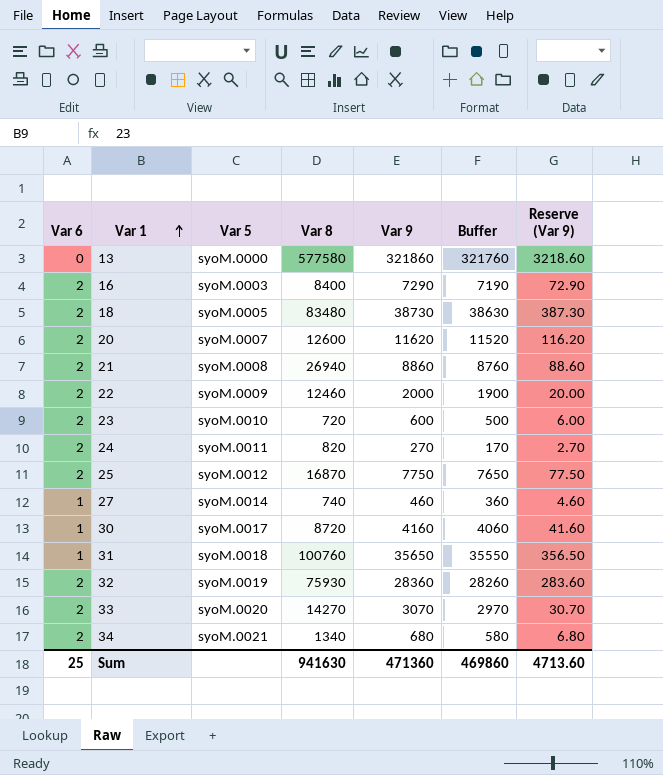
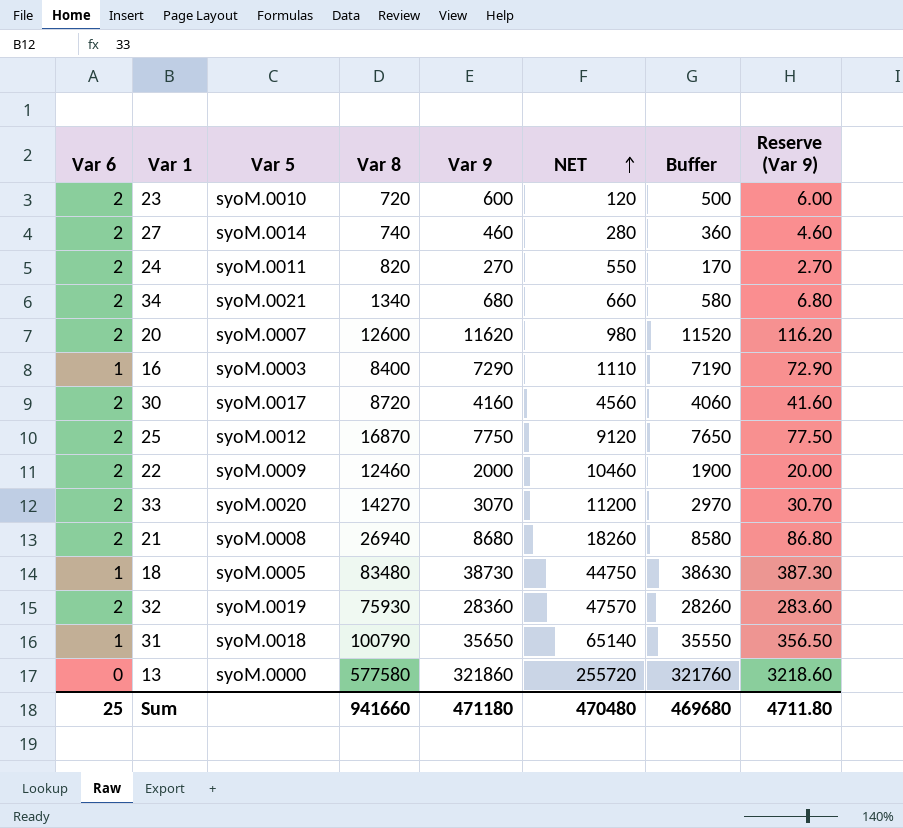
row order: Var 1 ascending -> NET ascending
column NET | formula: none -> [Var 8] - [Var 9]
27 | Var 6: 1 -> 2
16 | Var 6: 2 -> 1
30 | Var 6: 1 -> 2
21 | Var 9: 8860 -> 8680
21 | Buffer: 8760 -> 8580
21 | Reserve (Var 9): 88.60 -> 86.80
18 | Var 6: 2 -> 1
31 | Var 8: 100760 -> 100790
Sum | Var 8: 941630 -> 941660
Sum | Var 9: 471360 -> 471180
Sum | Buffer: 469860 -> 469680
Sum | Reserve (Var 9): 4713.60 -> 4711.80

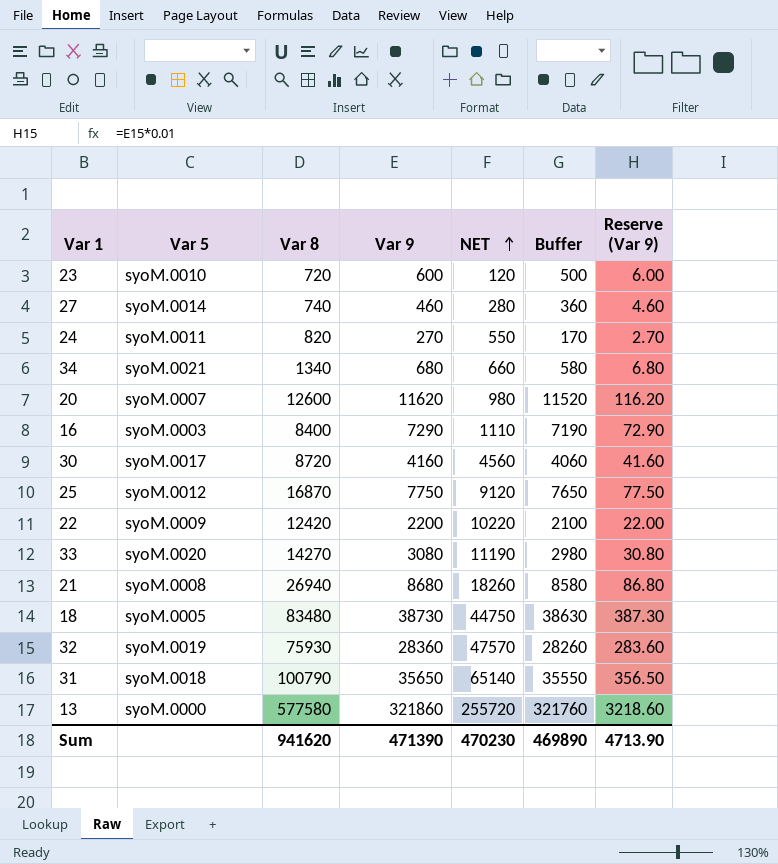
column Var 6 | position: 1 -> none
22 | Var 8: 12460 -> 12420
22 | Var 9: 2000 -> 2200
22 | NET: 10460 -> 10220
22 | Buffer: 1900 -> 2100
22 | Reserve (Var 9): 20.00 -> 22.00
33 | Var 9: 3070 -> 3080
33 | NET: 11200 -> 11190
33 | Buffer: 2970 -> 2980
33 | Reserve (Var 9): 30.70 -> 30.80
Sum | Var 8: 941660 -> 941620
Sum | Var 9: 471180 -> 471390
Sum | NET: 470480 -> 470230
Sum | Buffer: 469680 -> 469890
Sum | Reserve (Var 9): 4711.80 -> 4713.90

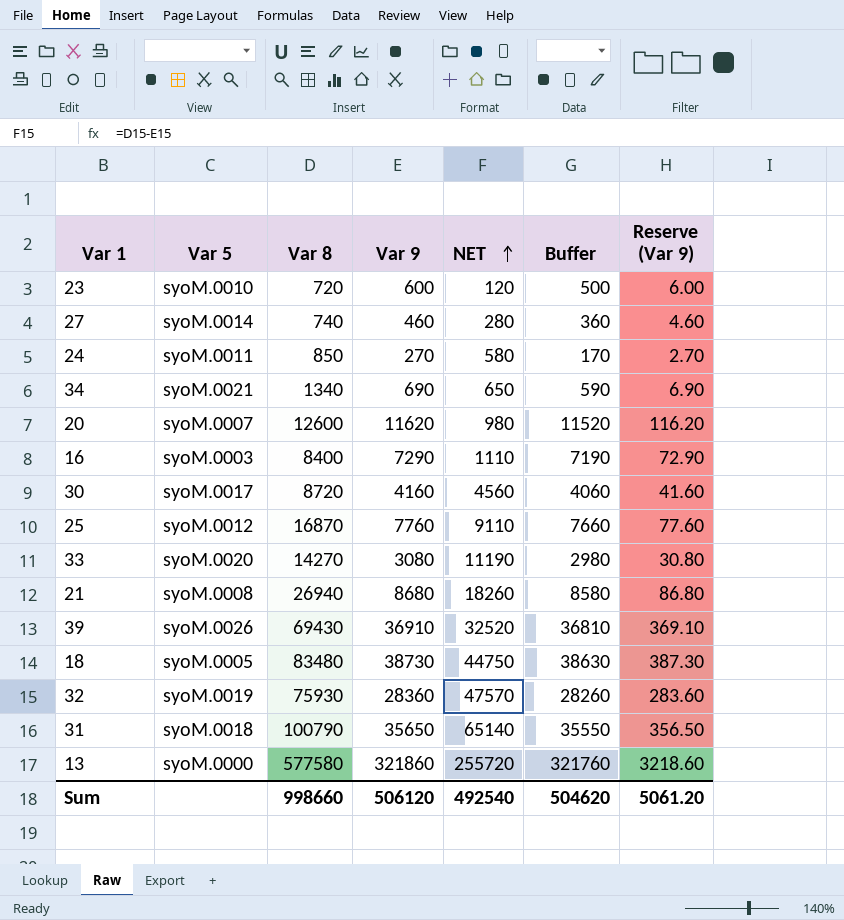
row 22: syoM.0009 | 12420 | 2200 | 10220 | 2100 | 22.00 -> none
24 | Var 8: 820 -> 850
24 | NET: 550 -> 580
34 | Var 9: 680 -> 690
34 | NET: 660 -> 650
34 | Buffer: 580 -> 590
34 | Reserve (Var 9): 6.80 -> 6.90
25 | Var 9: 7750 -> 7760
25 | NET: 9120 -> 9110
25 | Buffer: 7650 -> 7660
25 | Reserve (Var 9): 77.50 -> 77.60
row 39: none -> syoM.0026 | 69430 | 36910 | 32520 | 36810 | 369.10
Sum | Var 8: 941620 -> 998660
Sum | Var 9: 471390 -> 506120
Sum | NET: 470230 -> 492540
Sum | Buffer: 469890 -> 504620
Sum | Reserve (Var 9): 4713.90 -> 5061.20

